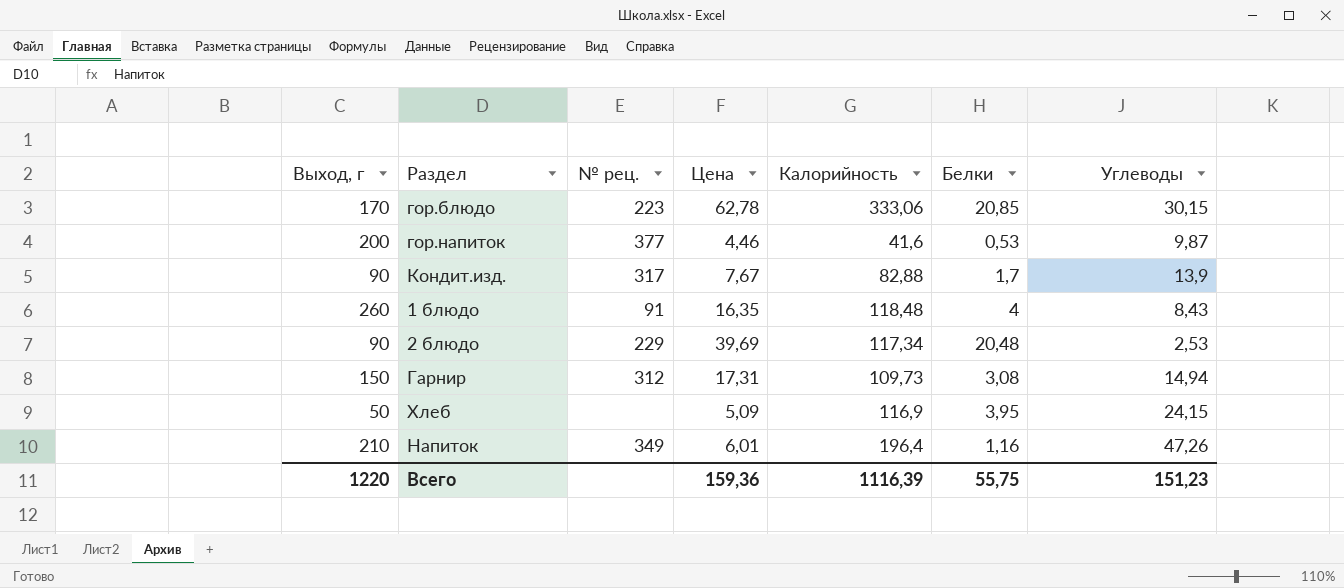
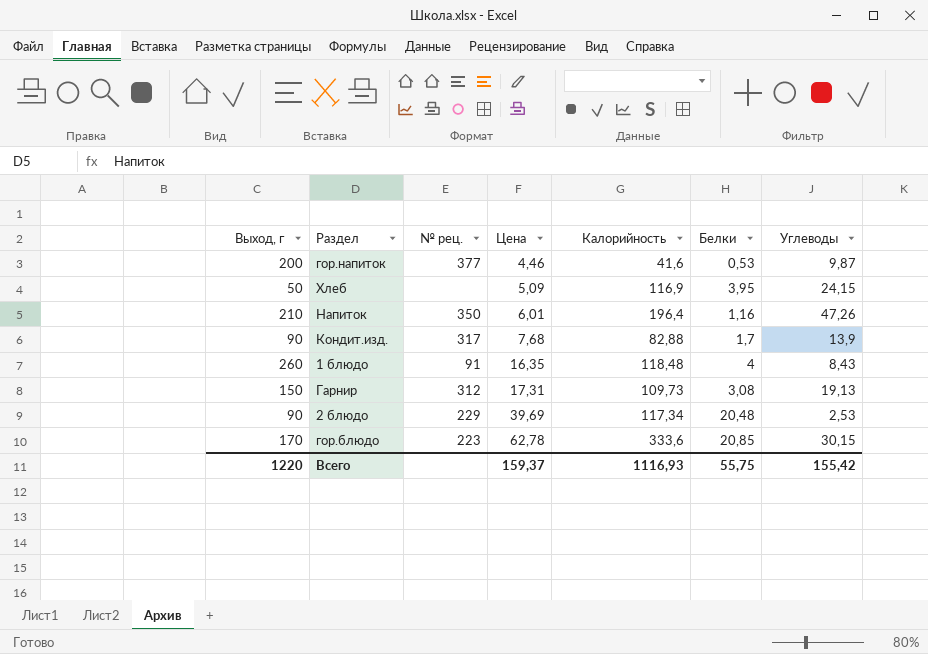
row order: none -> Цена ascending
Напиток | № рец.: 349 -> 350
Кондит.изд. | Цена: 7,67 -> 7,68
Гарнир | Углеводы: 14,94 -> 19,13
гор.блюдо | Калорийность: 333,06 -> 333,6
Всего | Цена: 159,36 -> 159,37
Всего | Калорийность: 1116,39 -> 1116,93
Всего | Углеводы: 151,23 -> 155,42

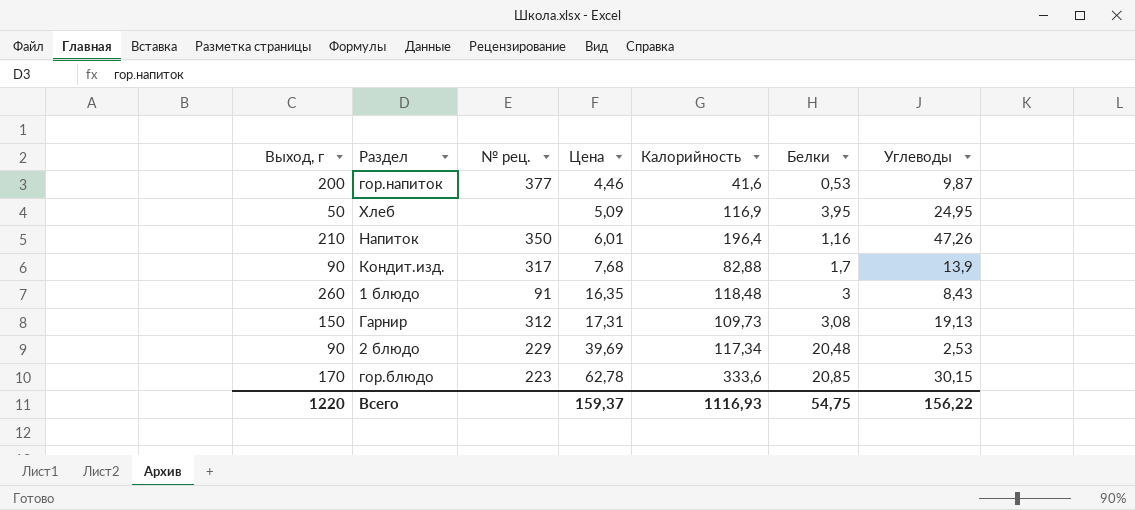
Хлеб | Углеводы: 24,15 -> 24,95
1 блюдо | Белки: 4 -> 3
Всего | Белки: 55,75 -> 54,75
Всего | Углеводы: 155,42 -> 156,22

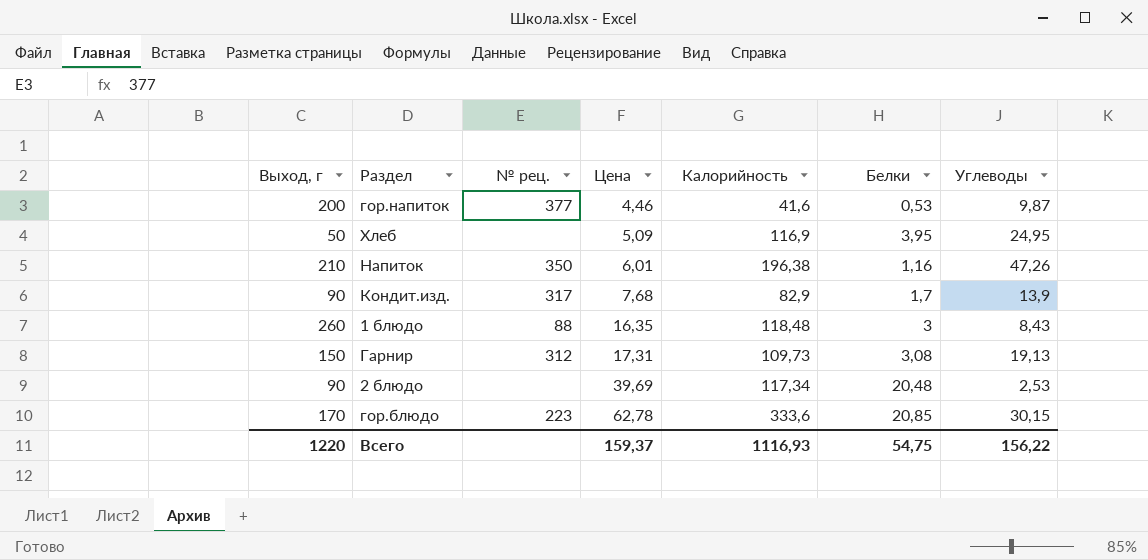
Напиток | Калорийность: 196,4 -> 196,38
Кондит.изд. | Калорийность: 82,88 -> 82,9
1 блюдо | № рец.: 91 -> 88
2 блюдо | № рец.: 229 -> none

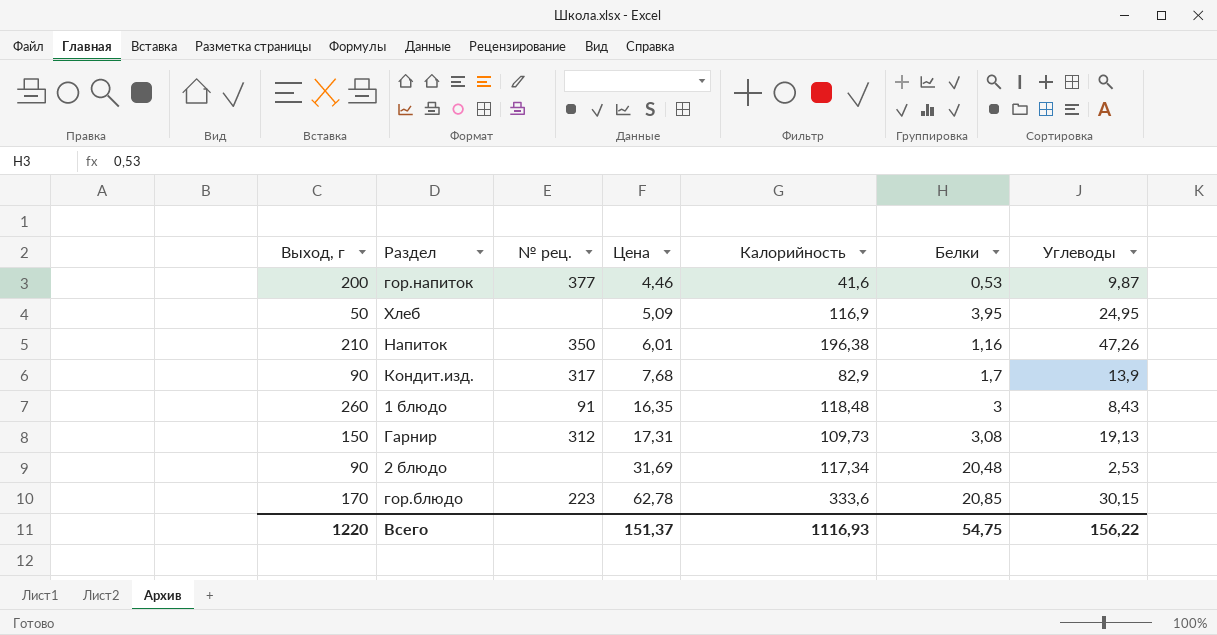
1 блюдо | № рец.: 88 -> 91
2 блюдо | Цена: 39,69 -> 31,69
Всего | Цена: 159,37 -> 151,37

